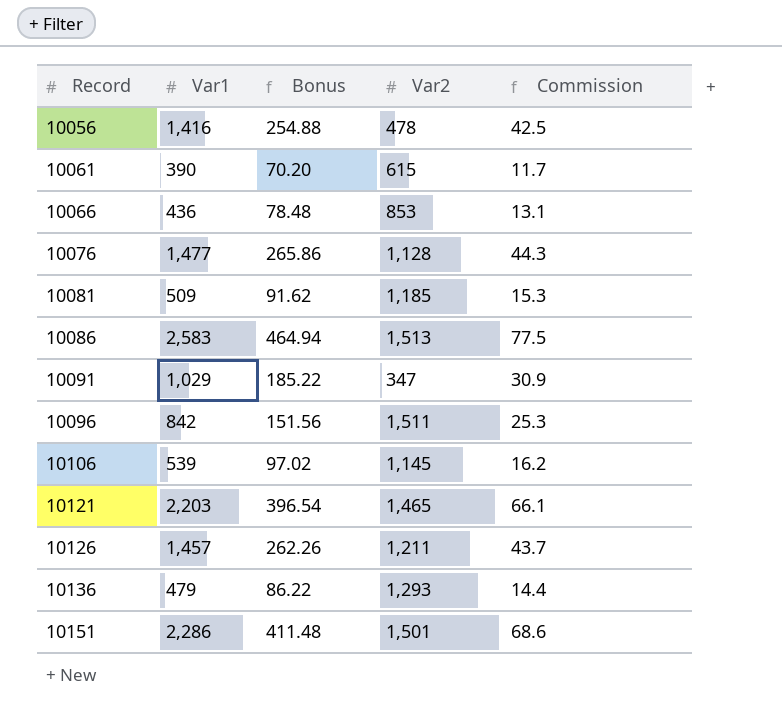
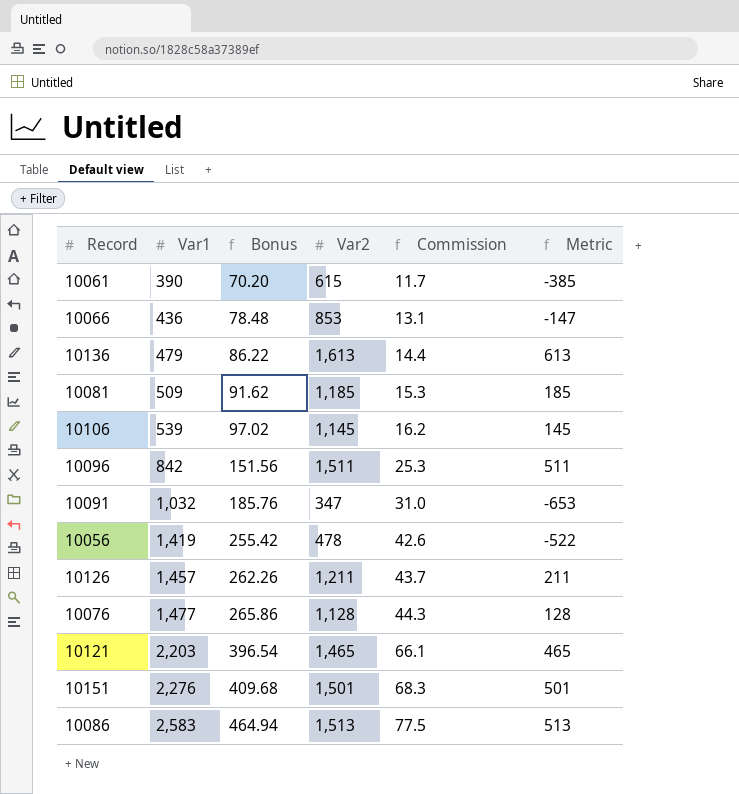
row order: Record ascending -> Var1 ascending
column Metric | formula: none -> [Var2] - 1000
10136 | Var2: 1,293 -> 1,613
10091 | Var1: 1,029 -> 1,032
10091 | Bonus: 185.22 -> 185.76
10091 | Commission: 30.9 -> 31.0
10056 | Var1: 1,416 -> 1,419
10056 | Bonus: 254.88 -> 255.42
10056 | Commission: 42.5 -> 42.6
10151 | Var1: 2,286 -> 2,276
10151 | Bonus: 411.48 -> 409.68
10151 | Commission: 68.6 -> 68.3

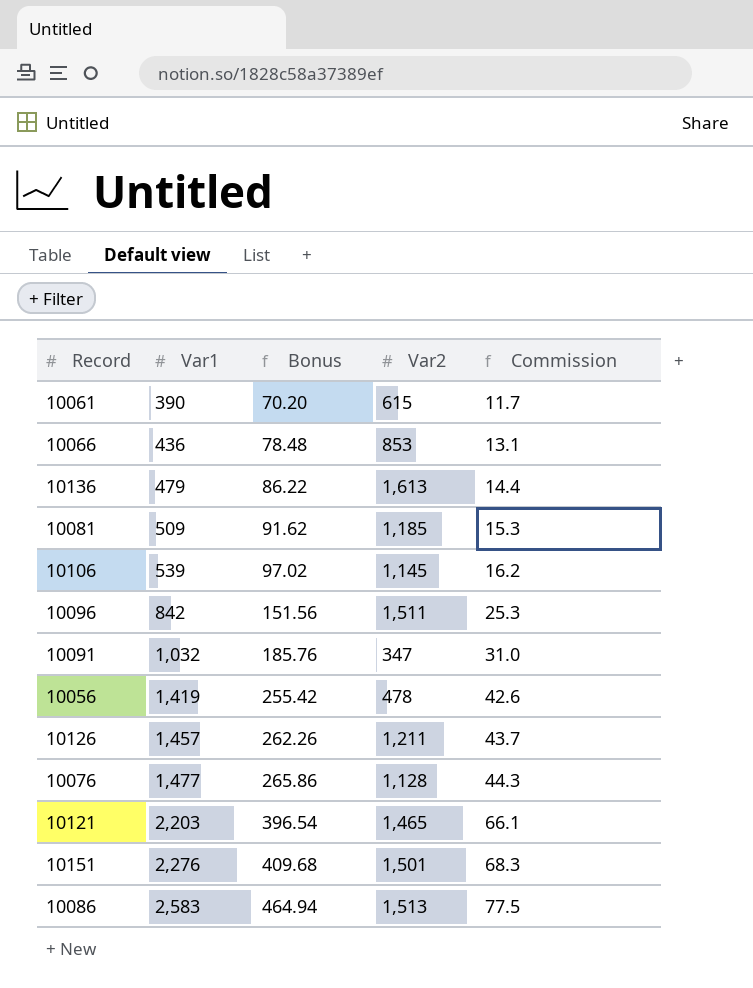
column Metric | formula: [Var2] - 1000 -> none

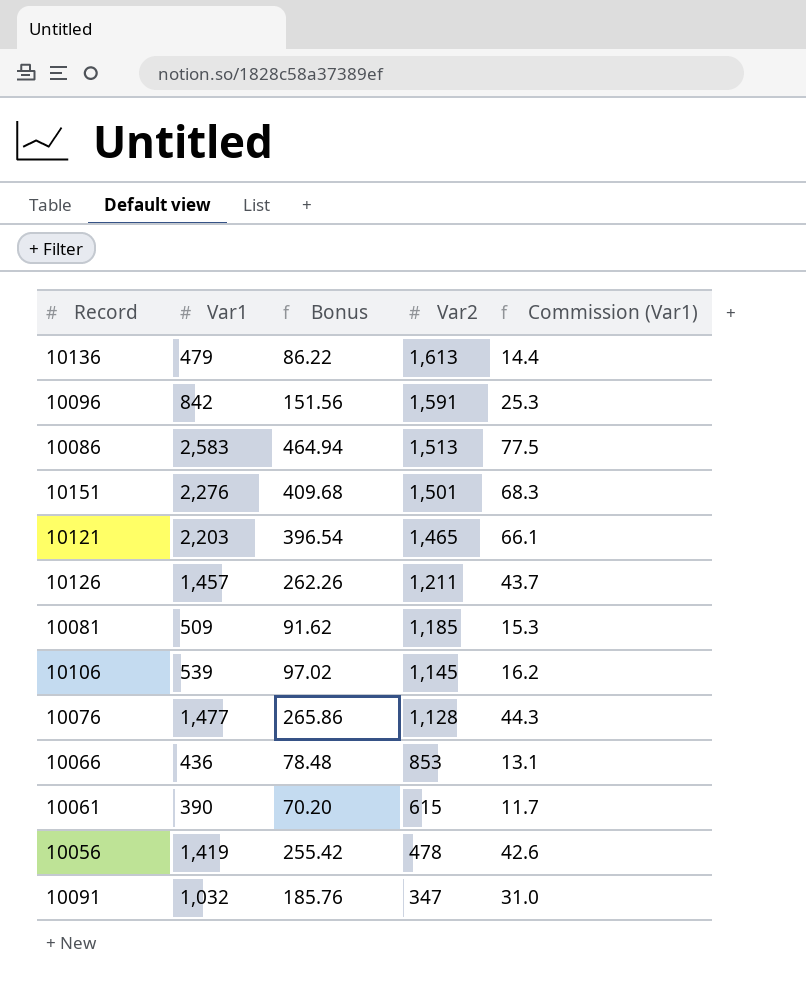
row order: Var1 ascending -> Var2 descending
column name: Commission -> Commission (Var1)
10096 | Var2: 1,511 -> 1,591

